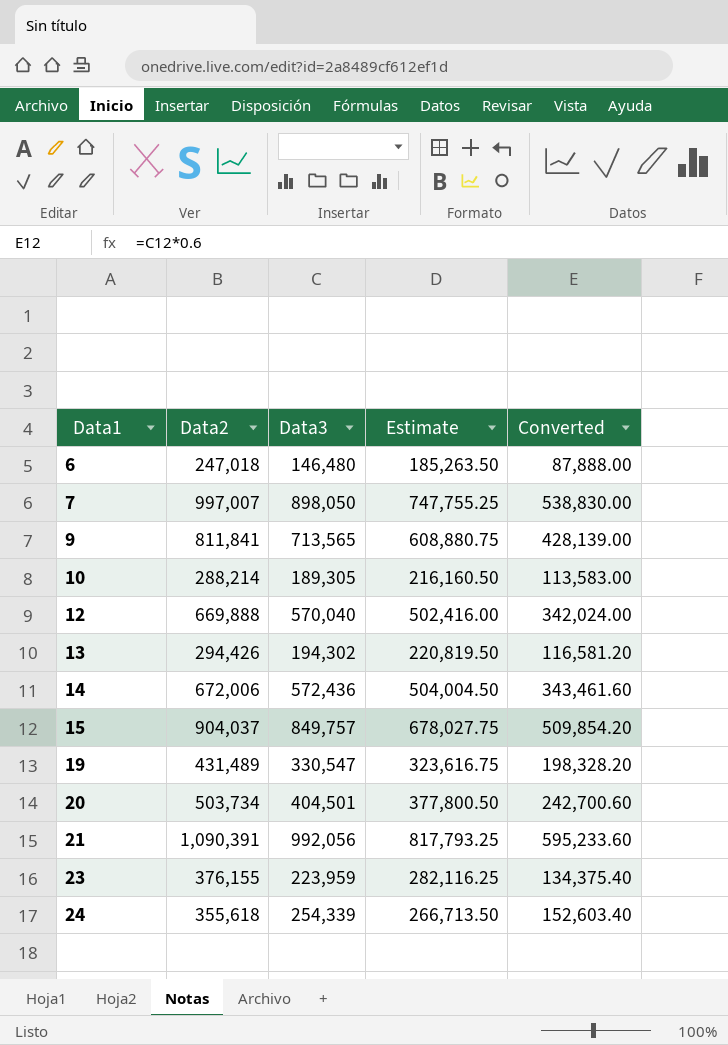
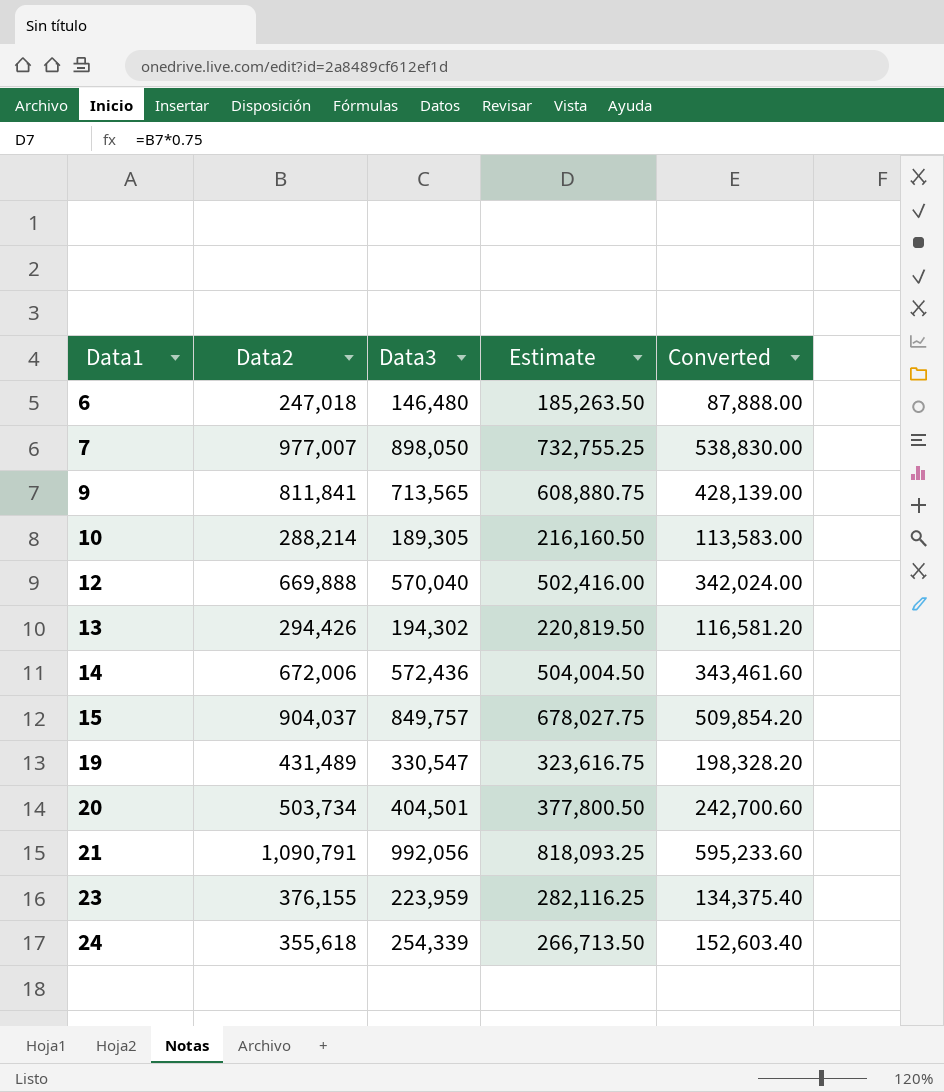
7 | Data2: 997,007 -> 977,007
7 | Estimate: 747,755.25 -> 732,755.25
21 | Data2: 1,090,391 -> 1,090,791
21 | Estimate: 817,793.25 -> 818,093.25

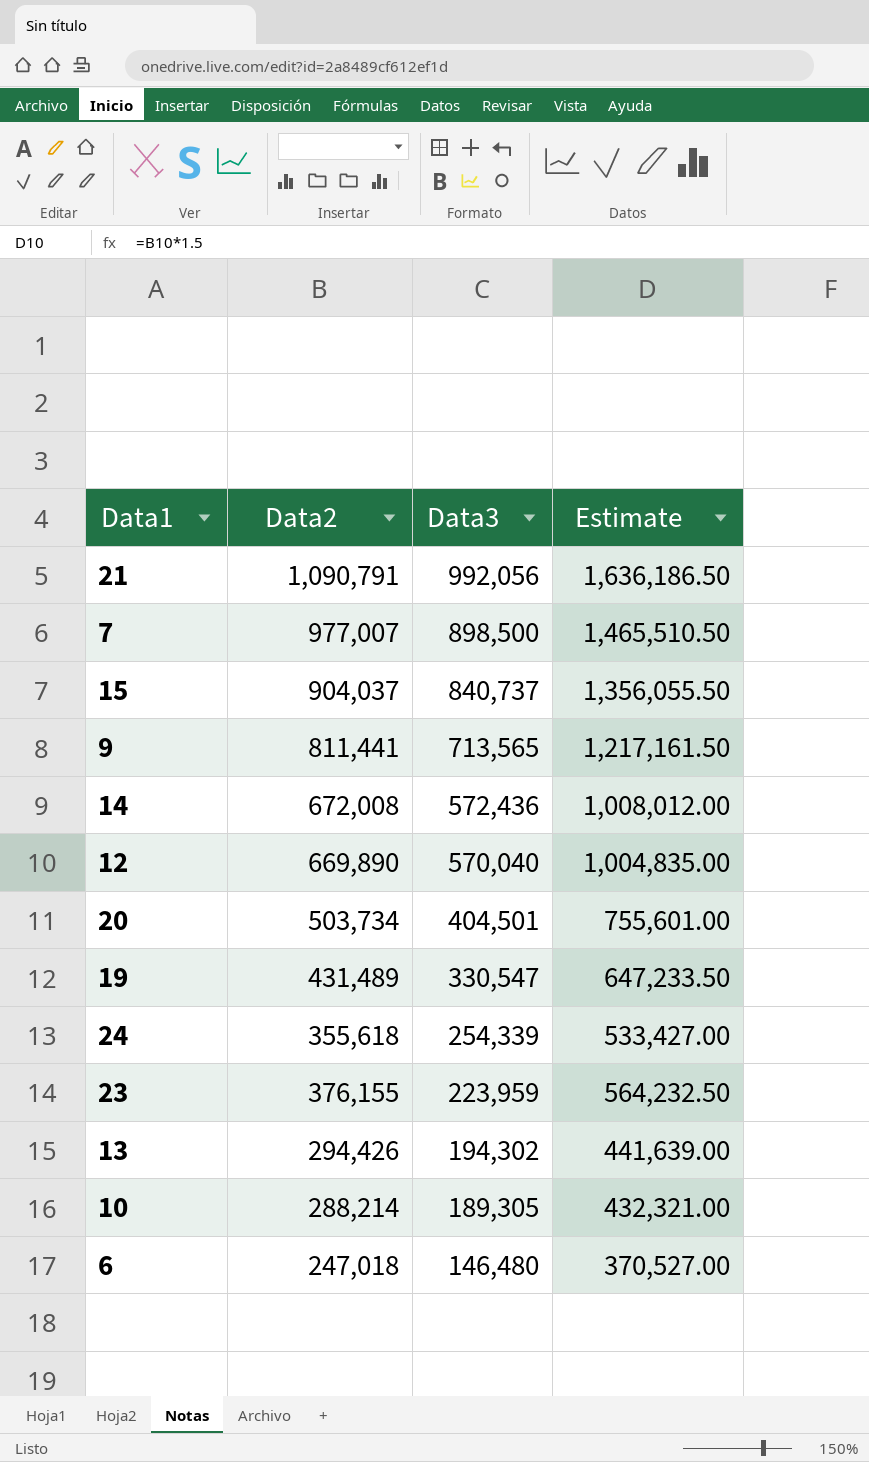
row order: Data1 ascending -> Data3 descending
column Converted | formula: [Data3] * 0.6 -> none
column Estimate | formula: [Data2] * 0.75 -> [Data2] * 1.5
7 | Data3: 898,050 -> 898,500
15 | Data3: 849,757 -> 840,737
9 | Data2: 811,841 -> 811,441
14 | Data2: 672,006 -> 672,008
12 | Data2: 669,888 -> 669,890

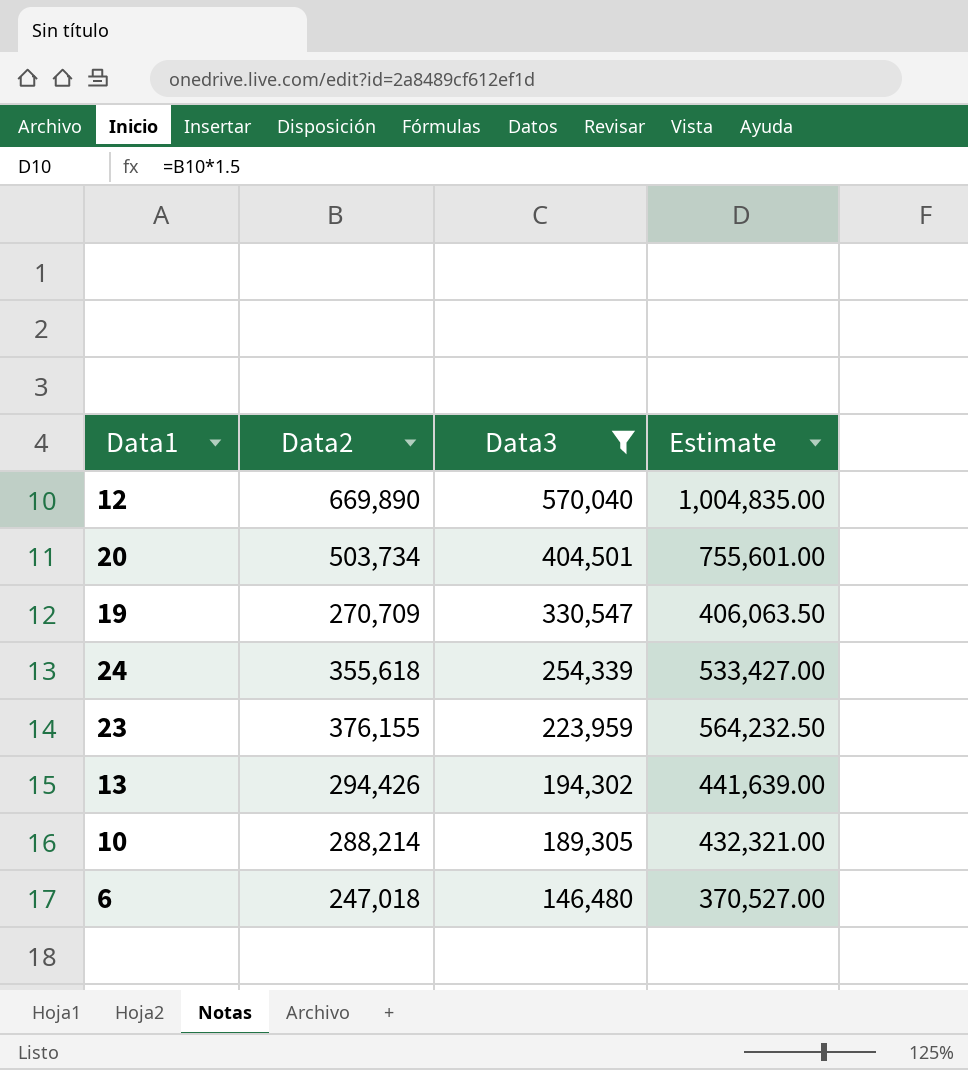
filter: none -> Data3 <= 570,040
19 | Data2: 431,489 -> 270,709
19 | Estimate: 647,233.50 -> 406,063.50

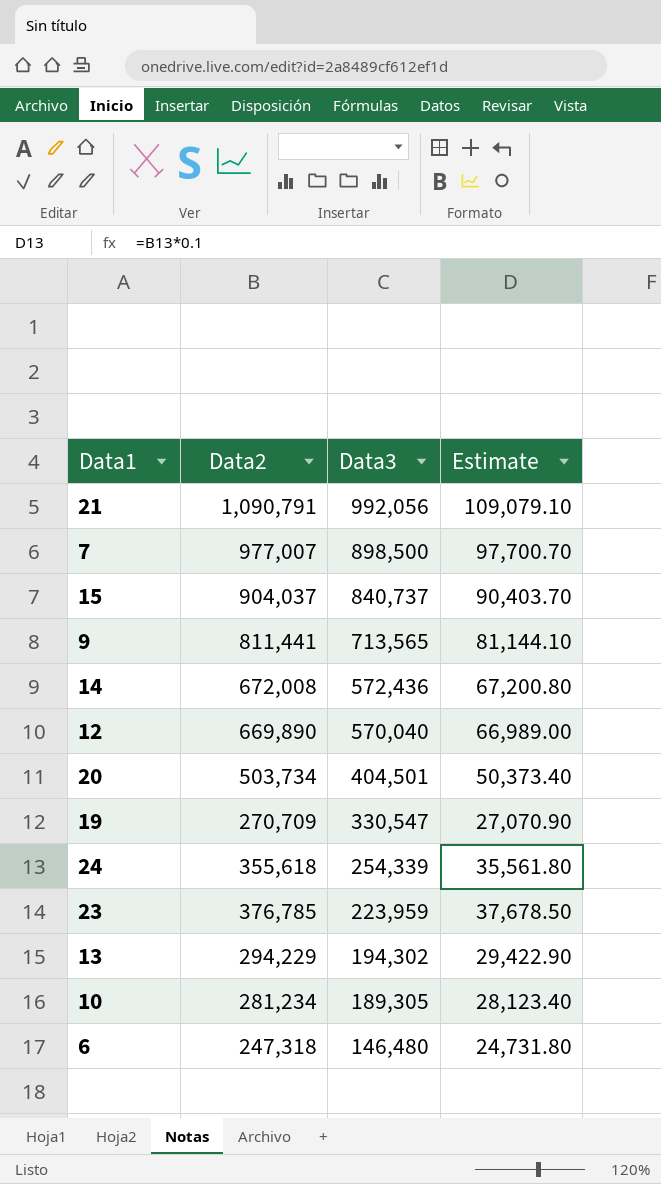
filter: Data3 <= 570,040 -> none
column Estimate | formula: [Data2] * 1.5 -> [Data2] * 0.1
23 | Data2: 376,155 -> 376,785
13 | Data2: 294,426 -> 294,229
10 | Data2: 288,214 -> 281,234
6 | Data2: 247,018 -> 247,318

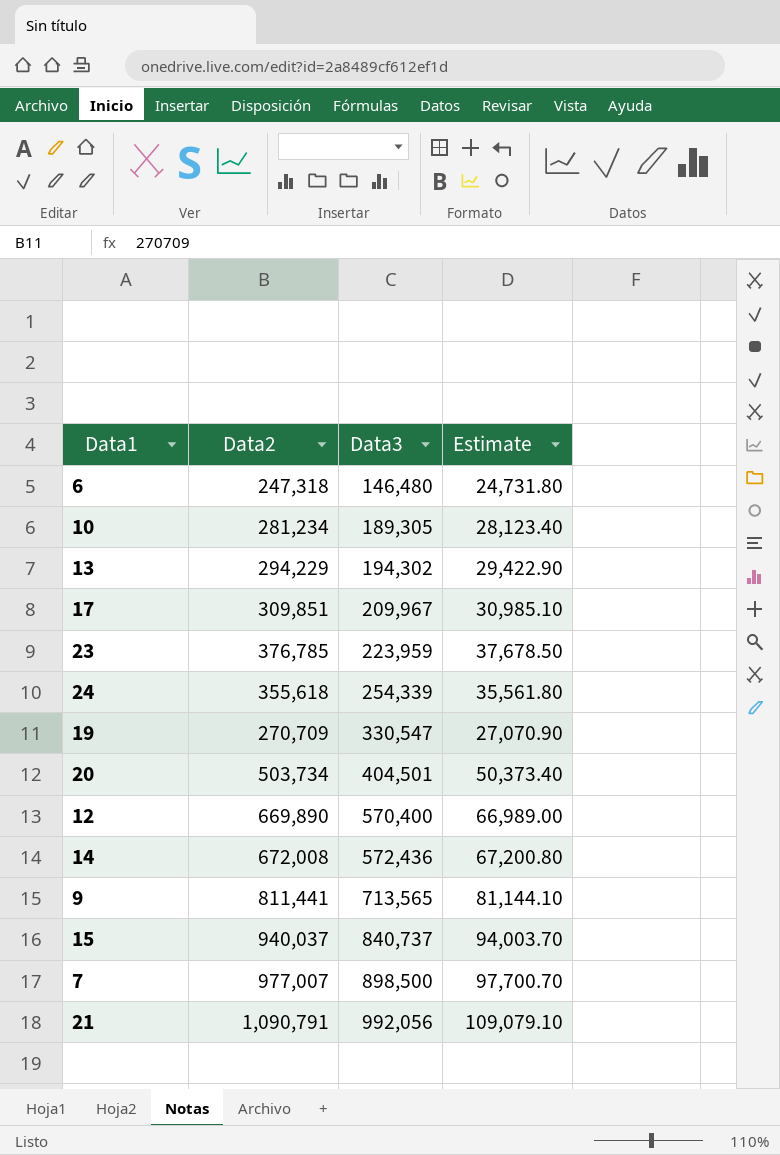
row order: Data3 descending -> Data3 ascending
row 17: none -> 309,851 | 209,967 | 30,985.10
12 | Data3: 570,040 -> 570,400
15 | Data2: 904,037 -> 940,037
15 | Estimate: 90,403.70 -> 94,003.70

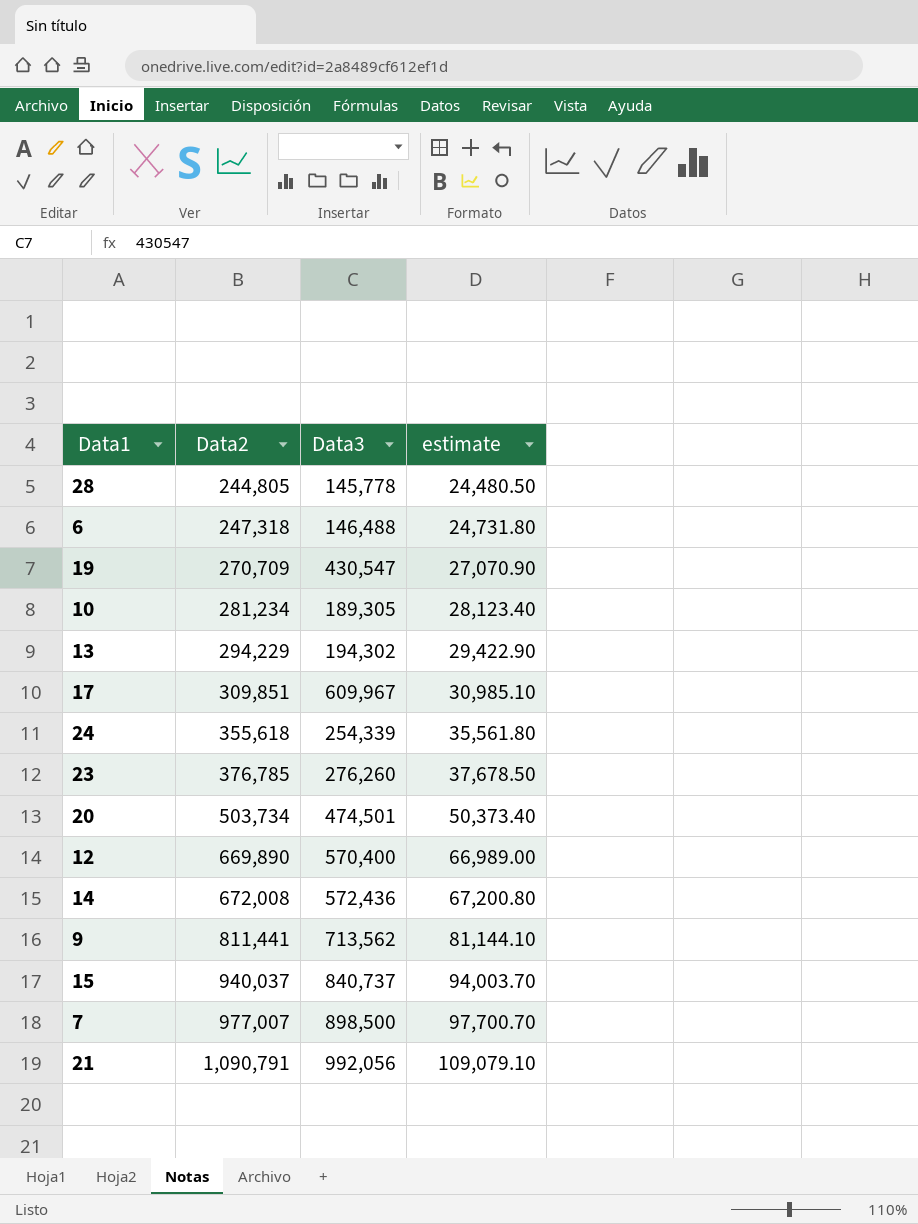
row order: Data3 ascending -> Data2 ascending
column name: Estimate -> estimate
row 28: none -> 244,805 | 145,778 | 24,480.50
6 | Data3: 146,480 -> 146,488
19 | Data3: 330,547 -> 430,547
17 | Data3: 209,967 -> 609,967
23 | Data3: 223,959 -> 276,260
20 | Data3: 404,501 -> 474,501
9 | Data3: 713,565 -> 713,562

